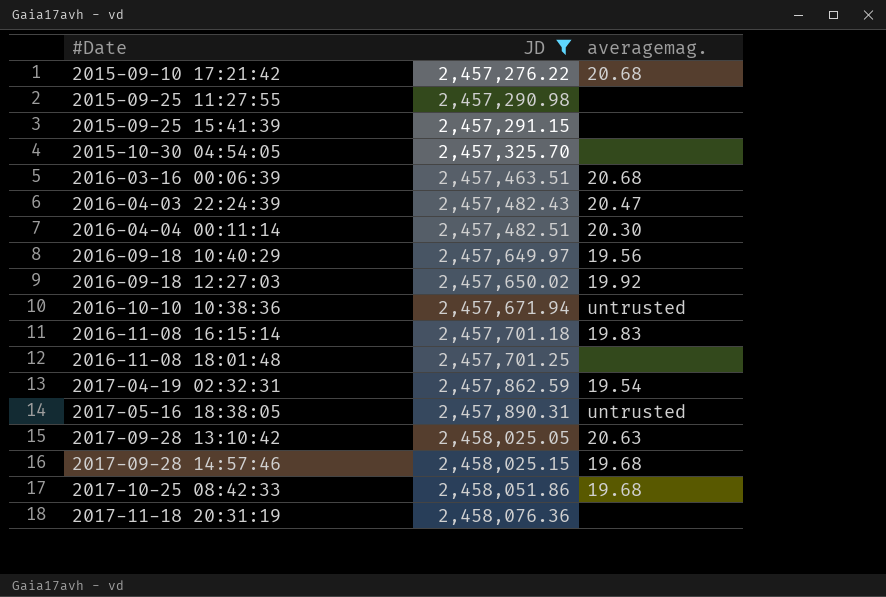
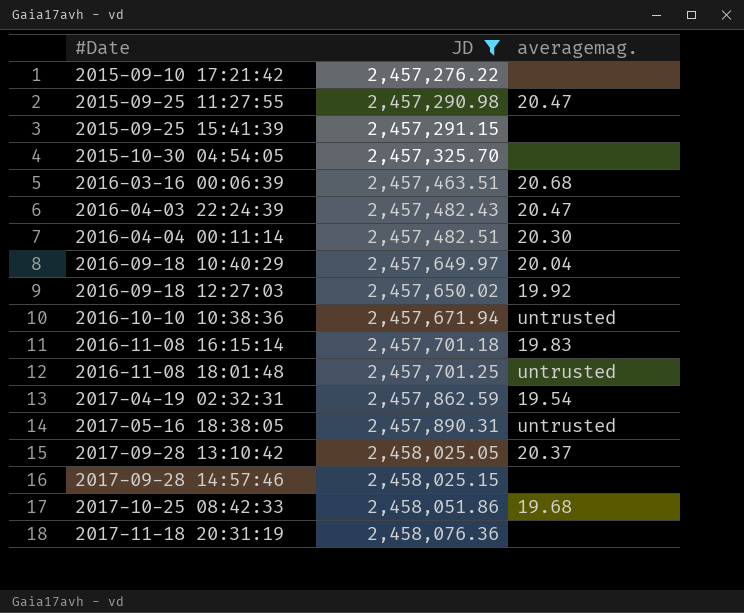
2015-09-10 17:21:42 | averagemag.: 20.68 -> none
2015-09-25 11:27:55 | averagemag.: none -> 20.47
2016-09-18 10:40:29 | averagemag.: 19.56 -> 20.04
2016-11-08 18:01:48 | averagemag.: none -> untrusted
2017-09-28 13:10:42 | averagemag.: 20.63 -> 20.37
2017-09-28 14:57:46 | averagemag.: 19.68 -> none

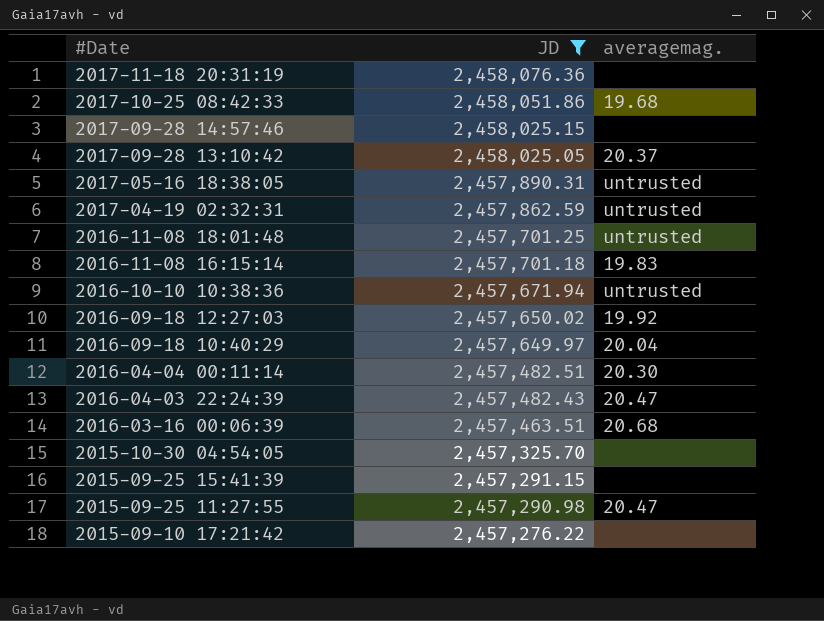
row order: #Date ascending -> #Date descending
2017-04-19 02:32:31 | averagemag.: 19.54 -> untrusted

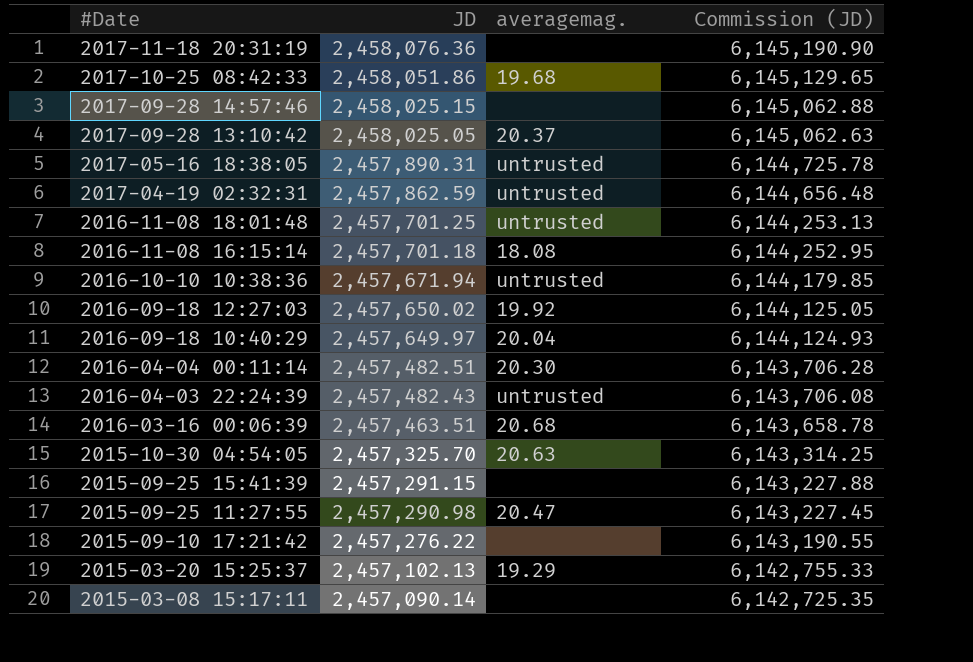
filter: JD >= 2,457,276.22 -> none
column Commission (JD) | formula: none -> [JD] * 2.5
2016-11-08 16:15:14 | averagemag.: 19.83 -> 18.08
2016-04-03 22:24:39 | averagemag.: 20.47 -> untrusted
2015-10-30 04:54:05 | averagemag.: none -> 20.63

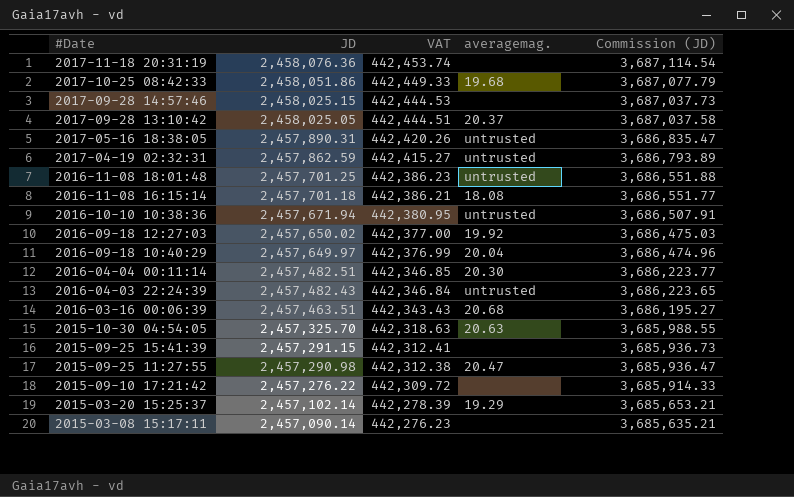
column VAT | formula: none -> [JD] * 0.18
column Commission (JD) | formula: [JD] * 2.5 -> [JD] * 1.5
2015-03-20 15:25:37 | JD: 2,457,102.13 -> 2,457,102.14

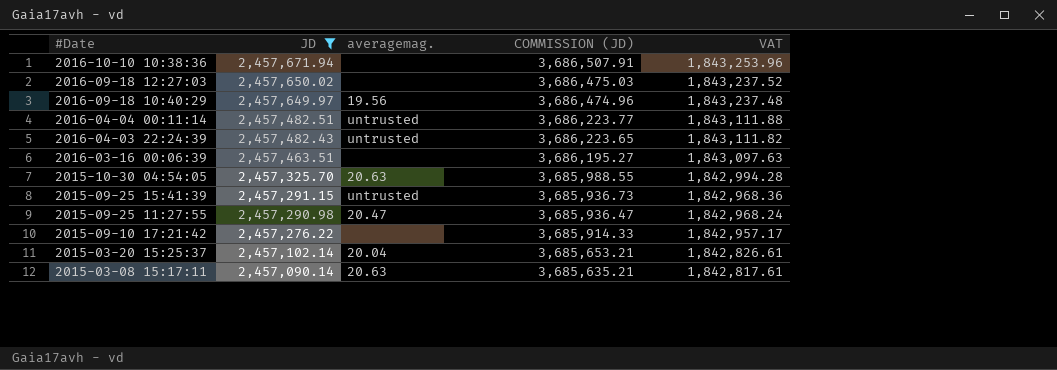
filter: none -> JD <= 2,457,671.94
column name: Commission (JD) -> COMMISSION (JD)
column VAT | formula: [JD] * 0.18 -> [JD] * 0.75
column VAT | position: 3 -> 5
2016-10-10 10:38:36 | averagemag.: untrusted -> none
2016-09-18 12:27:03 | averagemag.: 19.92 -> none
2016-09-18 10:40:29 | averagemag.: 20.04 -> 19.56
2016-04-04 00:11:14 | averagemag.: 20.30 -> untrusted
2016-03-16 00:06:39 | averagemag.: 20.68 -> none
2015-09-25 15:41:39 | averagemag.: none -> untrusted
2015-03-20 15:25:37 | averagemag.: 19.29 -> 20.04
2015-03-08 15:17:11 | averagemag.: none -> 20.63

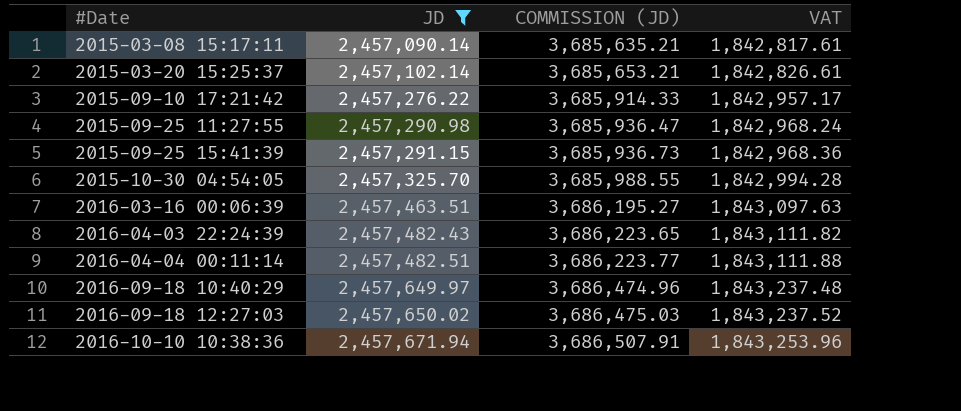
row order: #Date descending -> #Date ascending
column averagemag. | position: 3 -> none

